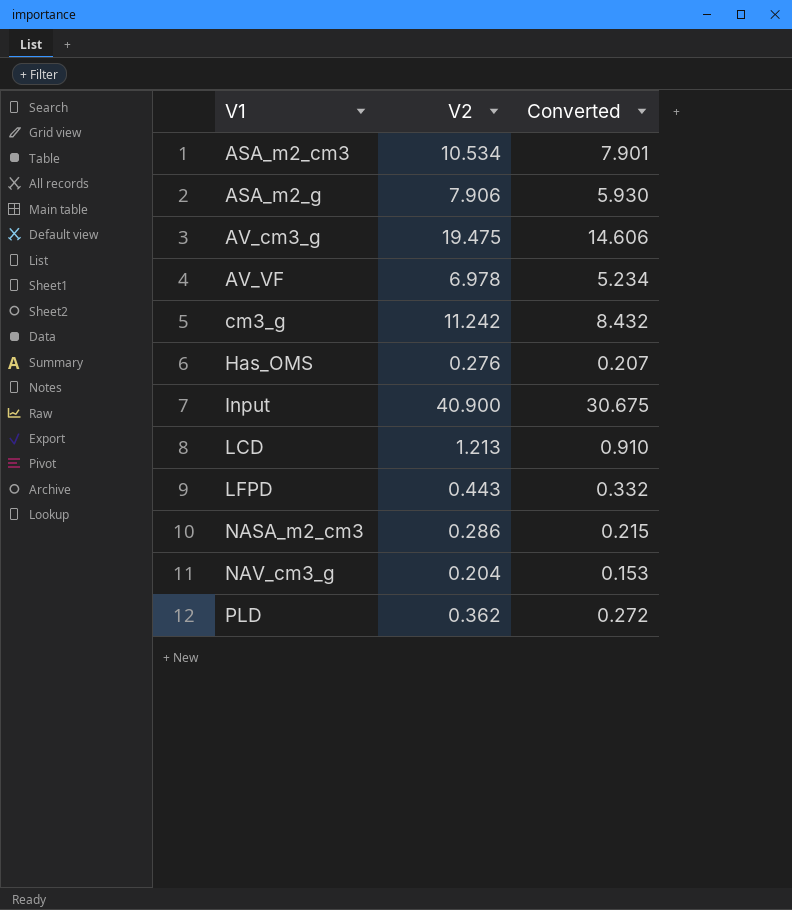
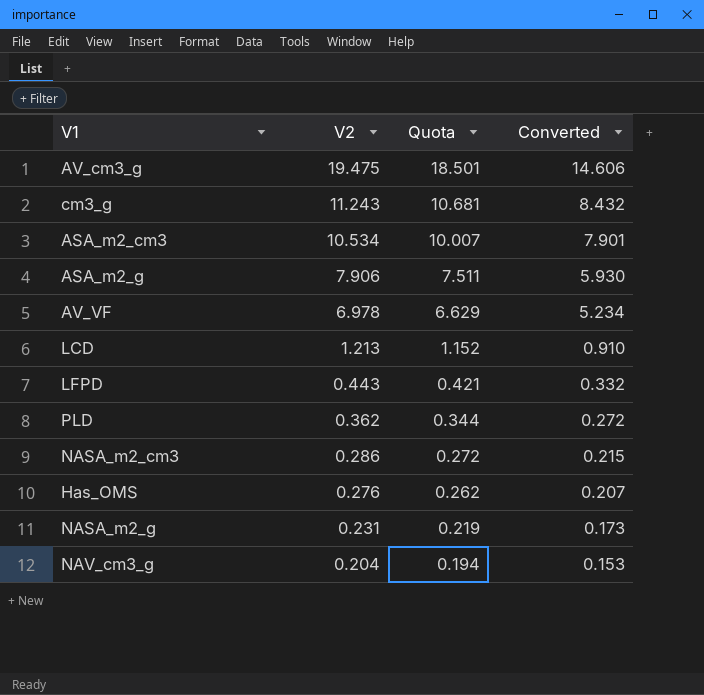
row order: V1 ascending -> V2 descending
column Quota | formula: none -> [V2] * 0.95
row Input: 40.900 | 30.675 -> none
cm3_g | V2: 11.242 -> 11.243
row NASA_m2_g: none -> 0.231 | 0.219 | 0.173

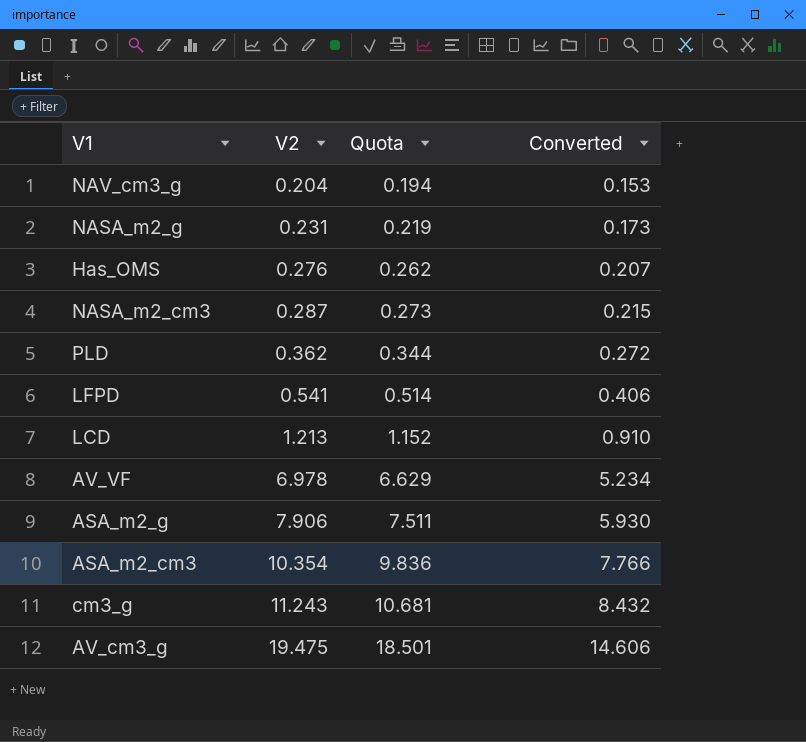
row order: V2 descending -> V2 ascending
NASA_m2_cm3 | V2: 0.286 -> 0.287
NASA_m2_cm3 | Quota: 0.272 -> 0.273
LFPD | V2: 0.443 -> 0.541
LFPD | Quota: 0.421 -> 0.514
LFPD | Converted: 0.332 -> 0.406
ASA_m2_cm3 | V2: 10.534 -> 10.354
ASA_m2_cm3 | Quota: 10.007 -> 9.836
ASA_m2_cm3 | Converted: 7.901 -> 7.766

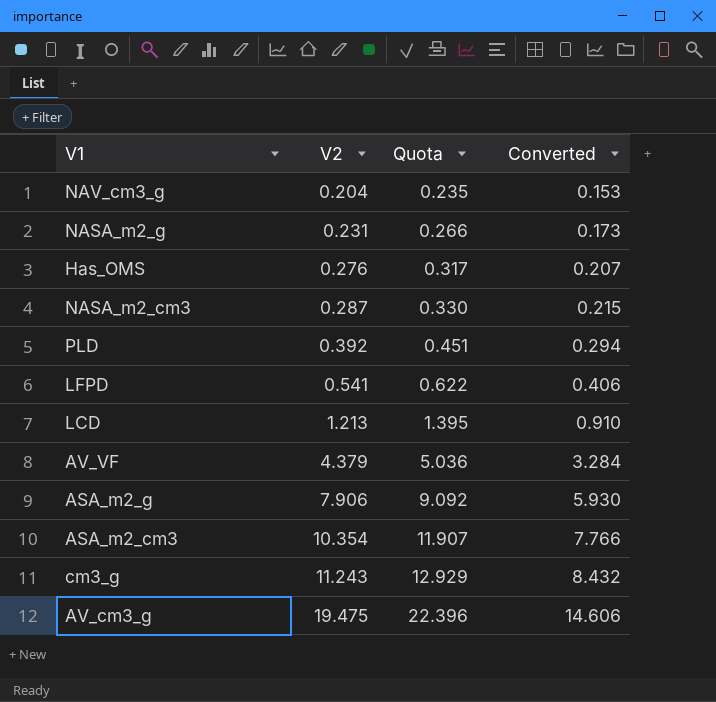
column Quota | formula: [V2] * 0.95 -> [V2] * 1.15
PLD | V2: 0.362 -> 0.392
PLD | Converted: 0.272 -> 0.294
AV_VF | V2: 6.978 -> 4.379
AV_VF | Converted: 5.234 -> 3.284

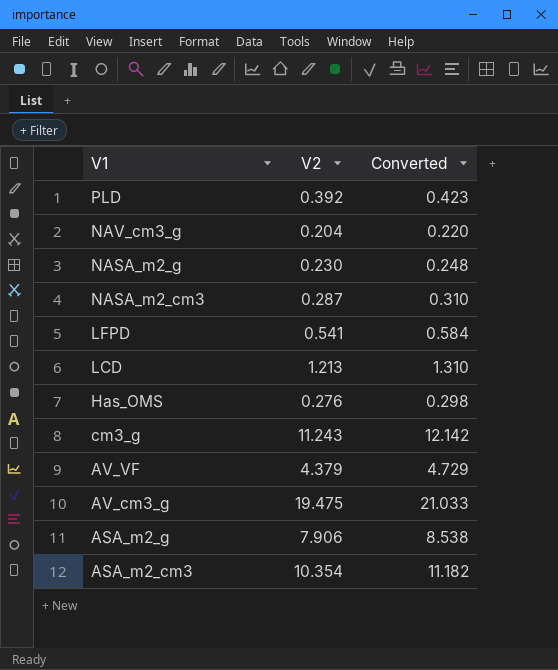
row order: V2 ascending -> V1 descending
column Quota | formula: [V2] * 1.15 -> none
column Converted | formula: [V2] * 0.75 -> [V2] * 1.08
NASA_m2_g | V2: 0.231 -> 0.230

